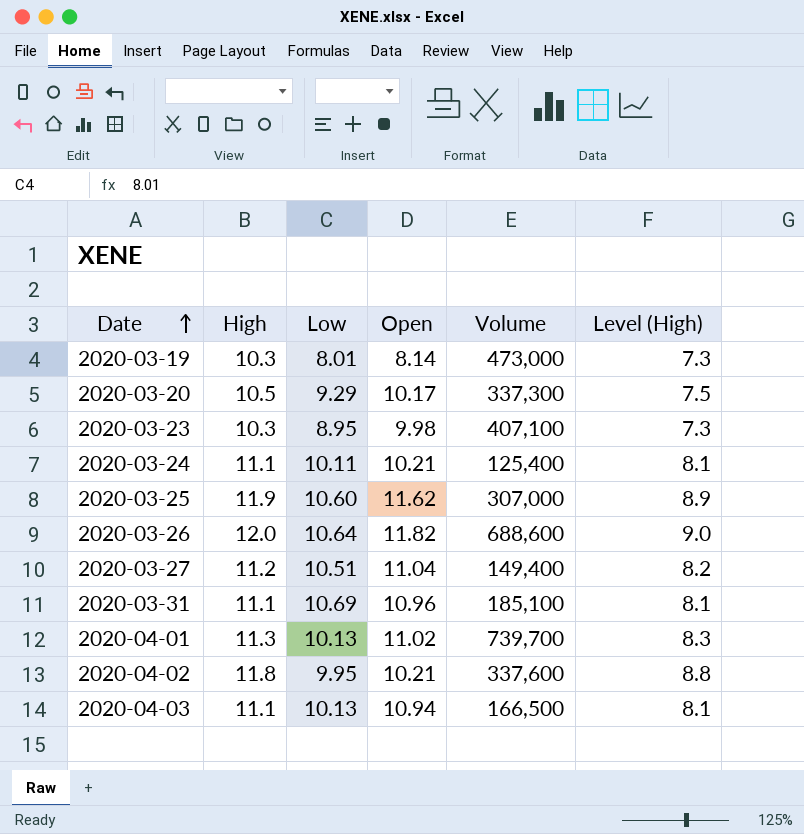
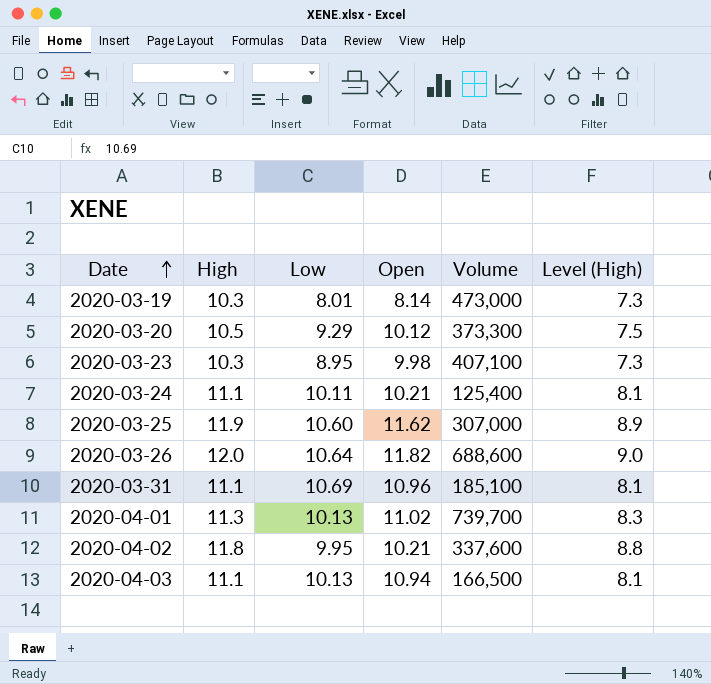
row 2020-03-27: 11.2 | 10.51 | 11.04 | 149,400 | 8.2 -> none
2020-03-20 | Open: 10.17 -> 10.12
2020-03-20 | Volume: 337,300 -> 373,300

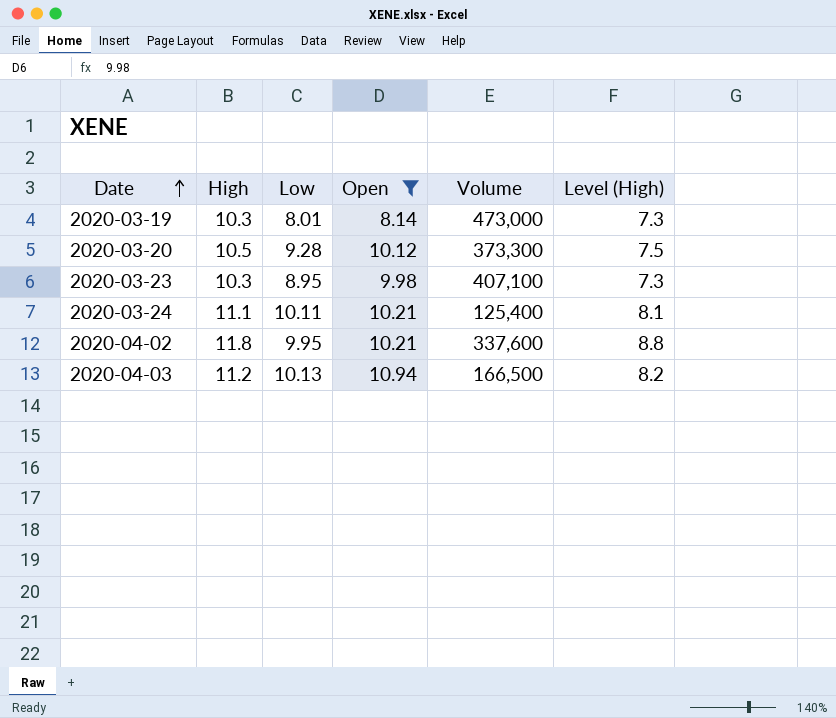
filter: none -> Open <= 10.94
2020-03-20 | Low: 9.29 -> 9.28
2020-04-03 | High: 11.1 -> 11.2
2020-04-03 | Level (High): 8.1 -> 8.2

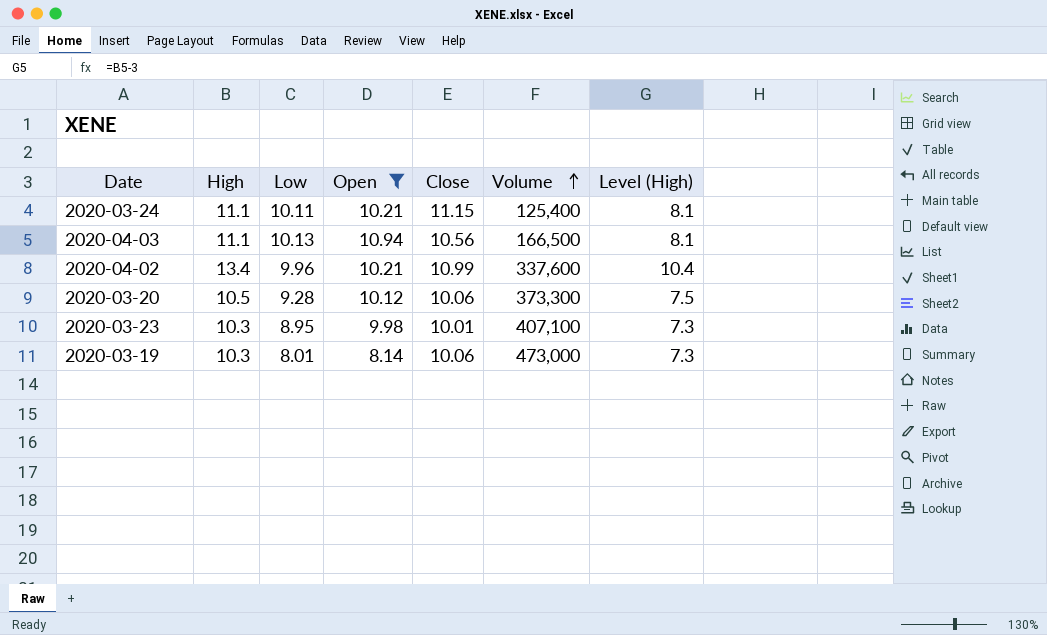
row order: Date ascending -> Volume ascending
column Close | position: none -> 5
2020-04-03 | High: 11.2 -> 11.1
2020-04-03 | Level (High): 8.2 -> 8.1
2020-04-02 | High: 11.8 -> 13.4
2020-04-02 | Low: 9.95 -> 9.96
2020-04-02 | Level (High): 8.8 -> 10.4

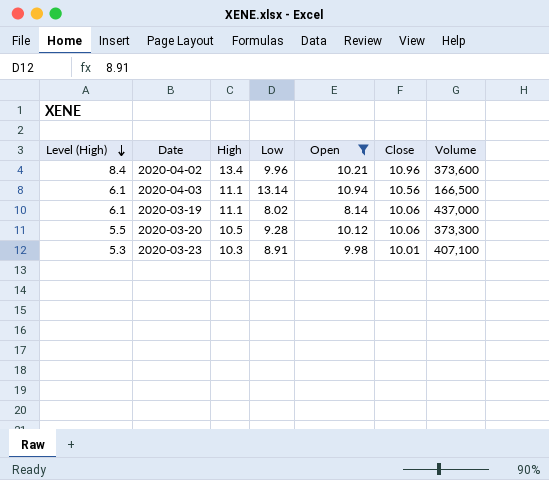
row order: Volume ascending -> Level (High) descending
column Level (High) | formula: [High] - 3 -> [High] - 5
column Level (High) | position: 7 -> 1
row 2020-03-24: 11.1 | 10.11 | 10.21 | 11.15 | 125,400 | 8.1 -> none
2020-04-02 | Close: 10.99 -> 10.96
2020-04-02 | Volume: 337,600 -> 373,600
2020-04-03 | Low: 10.13 -> 13.14
2020-03-19 | High: 10.3 -> 11.1
2020-03-19 | Low: 8.01 -> 8.02
2020-03-19 | Volume: 473,000 -> 437,000
2020-03-23 | Low: 8.95 -> 8.91

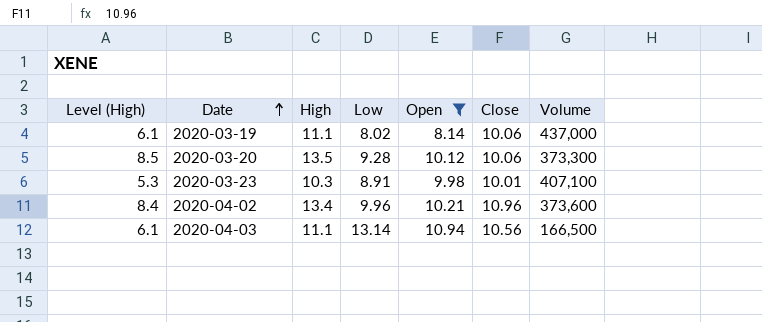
row order: Level (High) descending -> Date ascending
2020-03-20 | Level (High): 5.5 -> 8.5
2020-03-20 | High: 10.5 -> 13.5

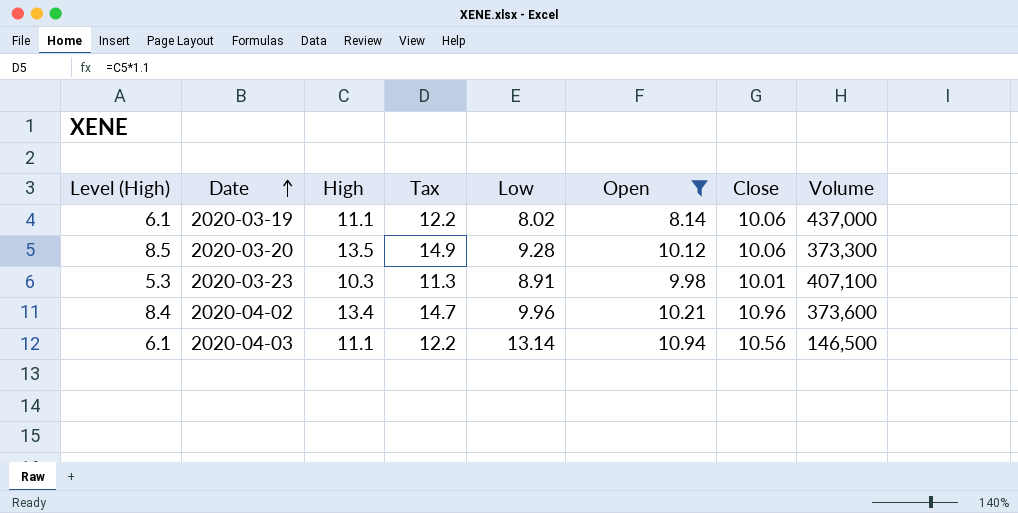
column Tax | formula: none -> [High] * 1.1
2020-04-03 | Volume: 166,500 -> 146,500

